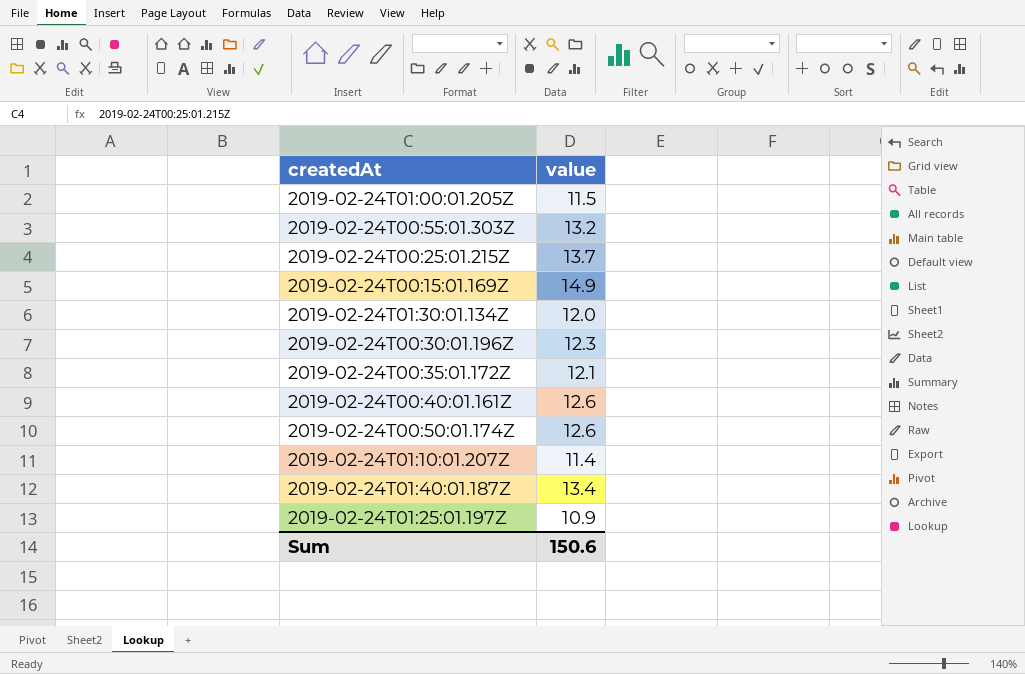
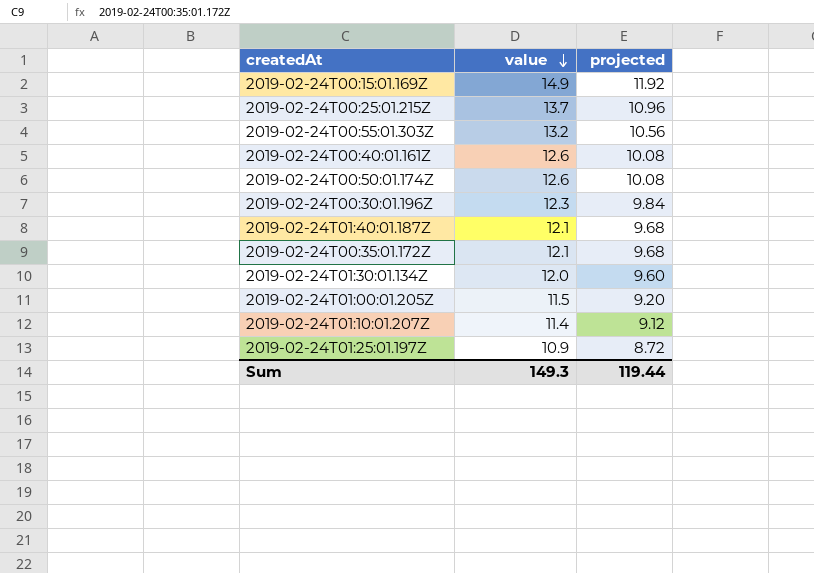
row order: none -> value descending
column projected | formula: none -> [value] * 0.8
2019-02-24T01:40:01.187Z | value: 13.4 -> 12.1
Sum | value: 150.6 -> 149.3

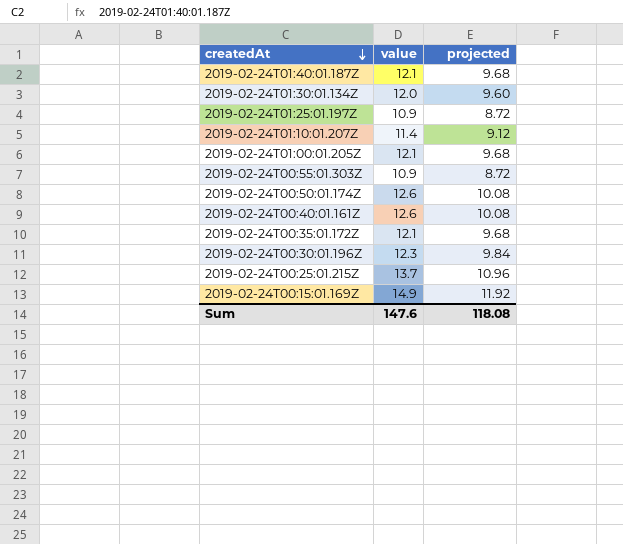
row order: value descending -> createdAt descending
2019-02-24T01:00:01.205Z | value: 11.5 -> 12.1
2019-02-24T01:00:01.205Z | projected: 9.20 -> 9.68
2019-02-24T00:55:01.303Z | value: 13.2 -> 10.9
2019-02-24T00:55:01.303Z | projected: 10.56 -> 8.72
Sum | value: 149.3 -> 147.6
Sum | projected: 119.44 -> 118.08

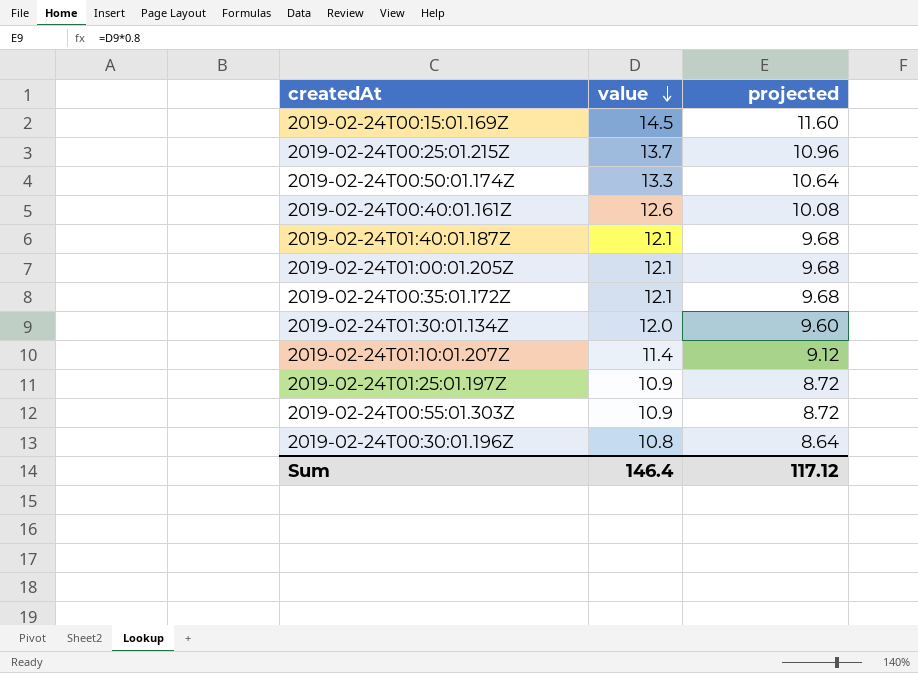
row order: createdAt descending -> value descending
2019-02-24T00:15:01.169Z | value: 14.9 -> 14.5
2019-02-24T00:15:01.169Z | projected: 11.92 -> 11.60
2019-02-24T00:50:01.174Z | value: 12.6 -> 13.3
2019-02-24T00:50:01.174Z | projected: 10.08 -> 10.64
2019-02-24T00:30:01.196Z | value: 12.3 -> 10.8
2019-02-24T00:30:01.196Z | projected: 9.84 -> 8.64
Sum | value: 147.6 -> 146.4
Sum | projected: 118.08 -> 117.12

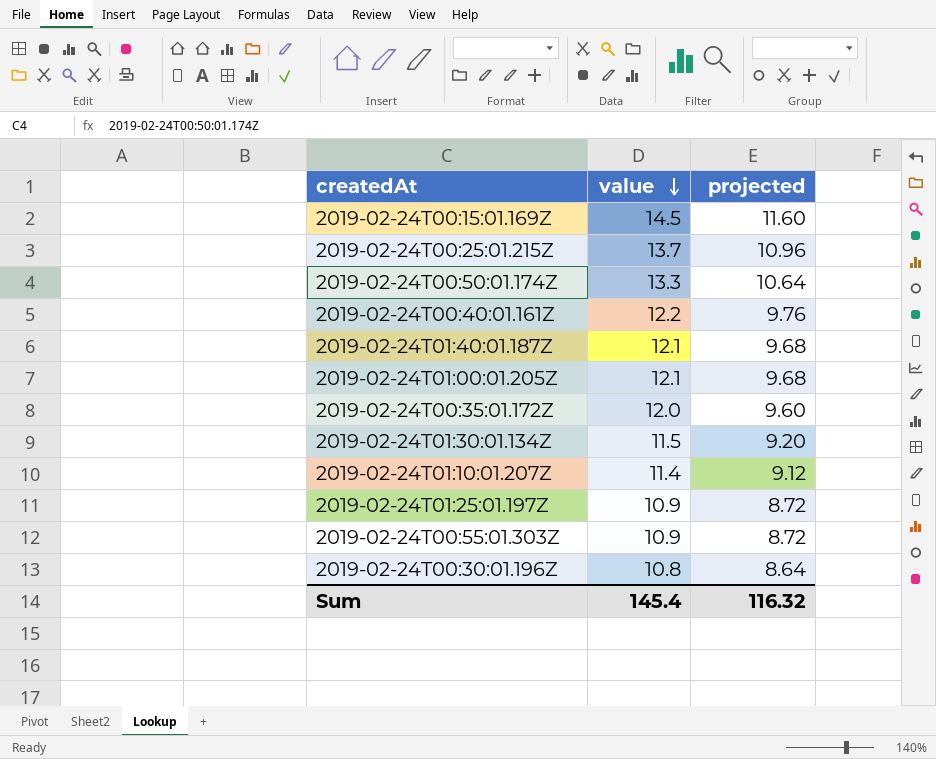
2019-02-24T00:40:01.161Z | value: 12.6 -> 12.2
2019-02-24T00:40:01.161Z | projected: 10.08 -> 9.76
2019-02-24T00:35:01.172Z | value: 12.1 -> 12.0
2019-02-24T00:35:01.172Z | projected: 9.68 -> 9.60
2019-02-24T01:30:01.134Z | value: 12.0 -> 11.5
2019-02-24T01:30:01.134Z | projected: 9.60 -> 9.20
Sum | value: 146.4 -> 145.4
Sum | projected: 117.12 -> 116.32

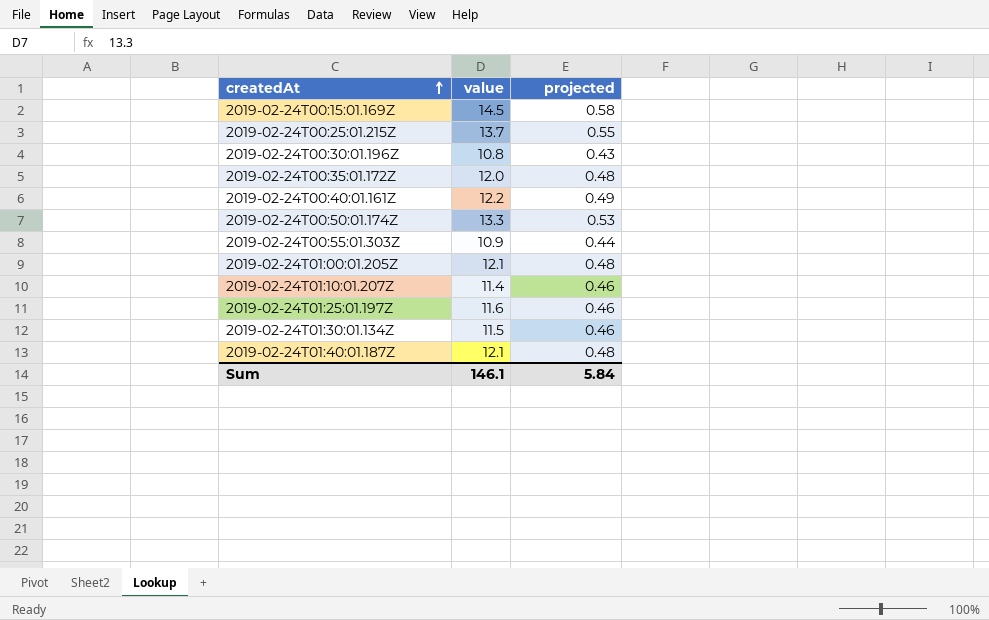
row order: value descending -> createdAt ascending
column projected | formula: [value] * 0.8 -> [value] * 0.04
2019-02-24T01:25:01.197Z | value: 10.9 -> 11.6
Sum | value: 145.4 -> 146.1
Sum | projected: 116.32 -> 5.84

